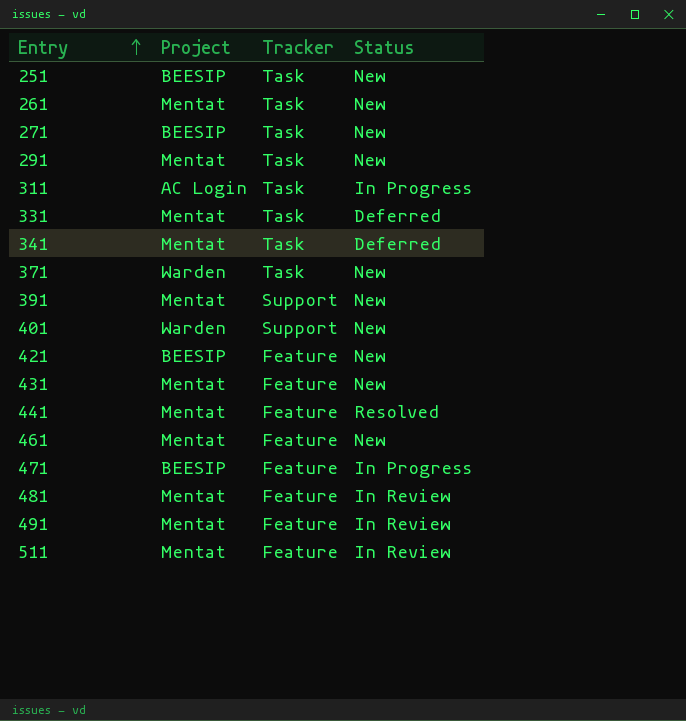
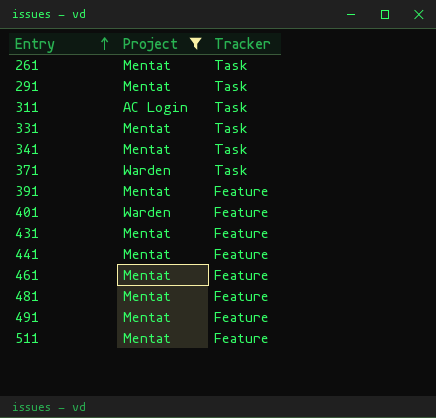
filter: none -> Project != BEESIP
column Status | position: 4 -> none
391 | Tracker: Support -> Feature
401 | Tracker: Support -> Feature

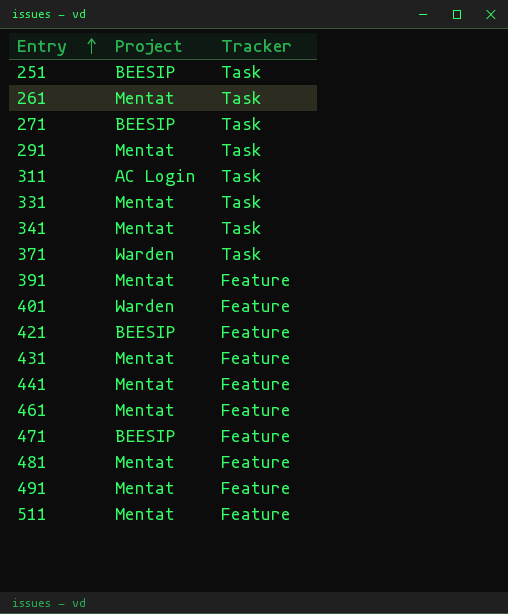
filter: Project != BEESIP -> none

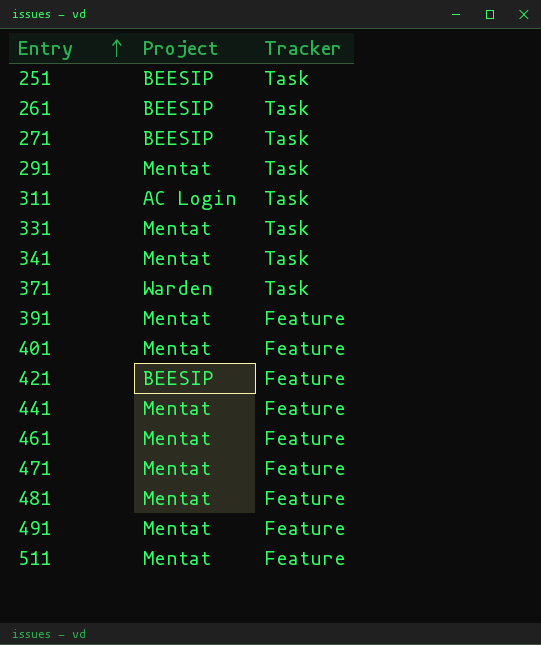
row 431: Mentat | Feature -> none
261 | Project: Mentat -> BEESIP
401 | Project: Warden -> Mentat
471 | Project: BEESIP -> Mentat

